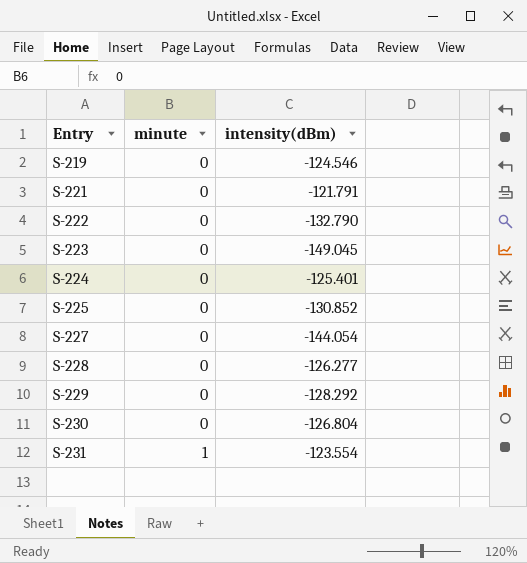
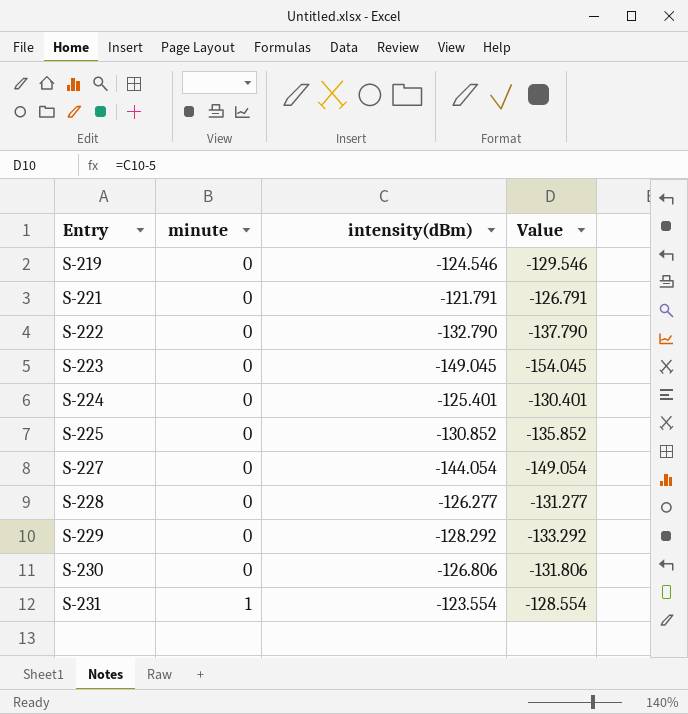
column Value | formula: none -> [intensity(dBm)] - 5
S-230 | intensity(dBm): -126.804 -> -126.806

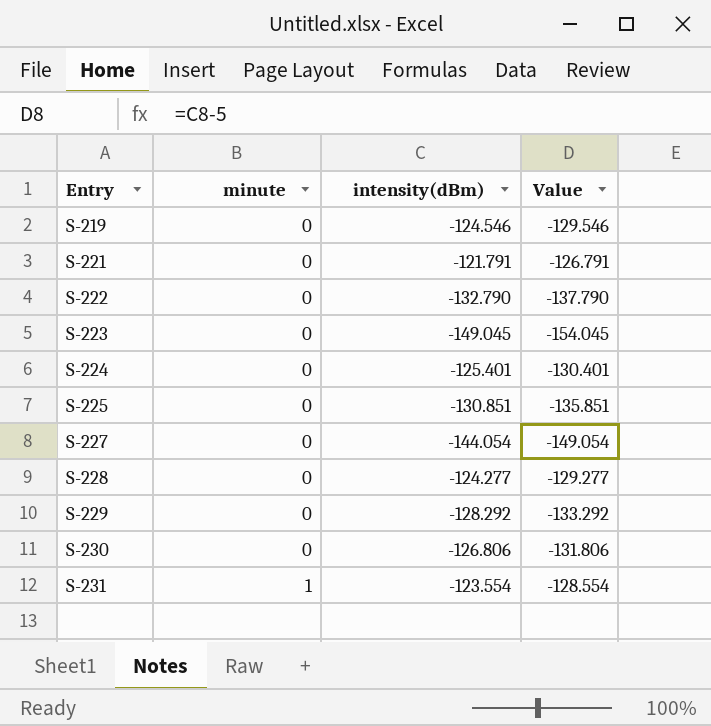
S-225 | intensity(dBm): -130.852 -> -130.851
S-225 | Value: -135.852 -> -135.851
S-228 | intensity(dBm): -126.277 -> -124.277
S-228 | Value: -131.277 -> -129.277

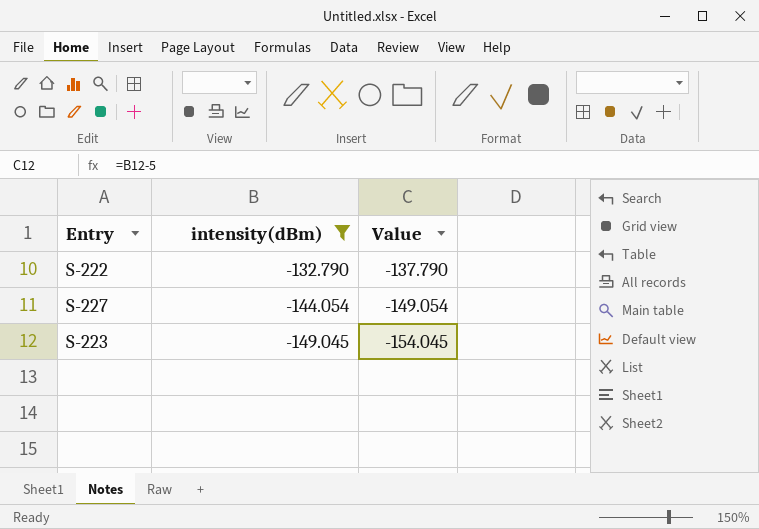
filter: none -> intensity(dBm) <= -132.790
row order: Entry ascending -> intensity(dBm) descending
column minute | position: 2 -> none

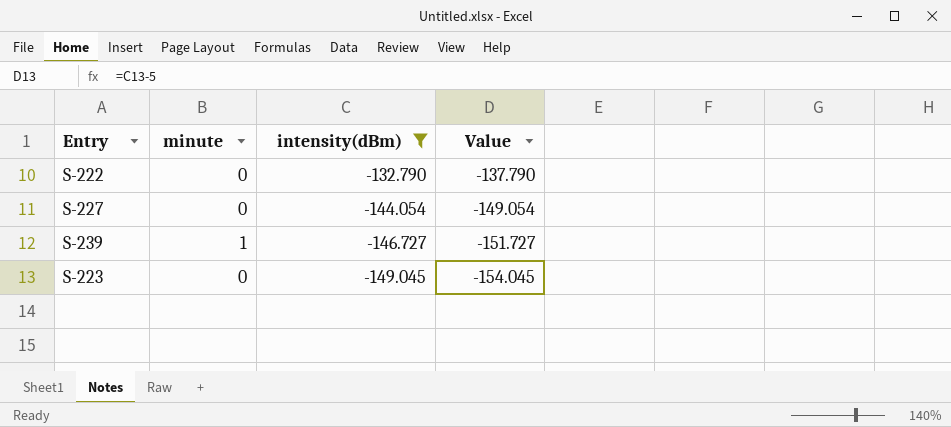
column minute | position: none -> 2
row S-239: none -> 1 | -146.727 | -151.727

